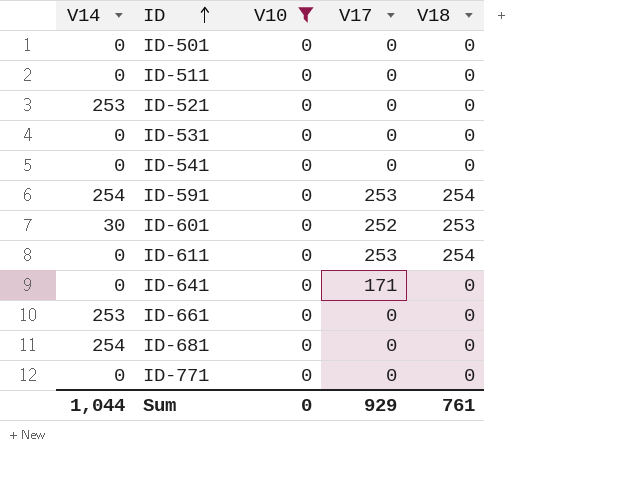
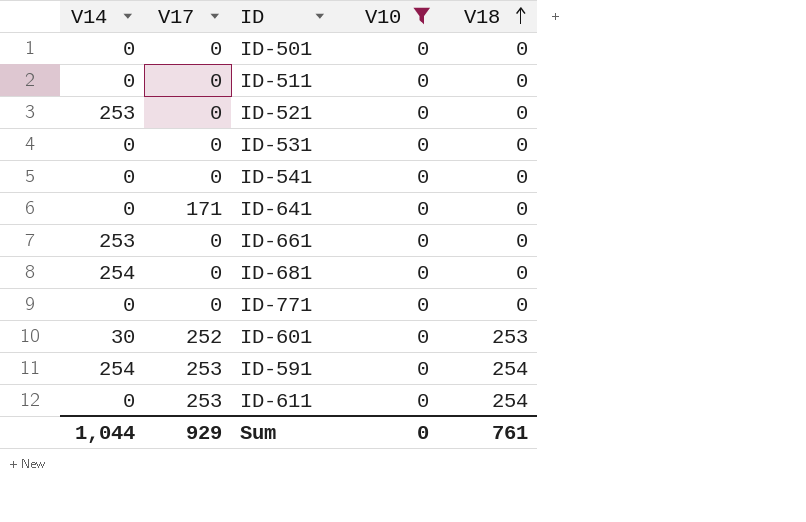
row order: ID ascending -> V18 ascending
column V17 | position: 4 -> 2

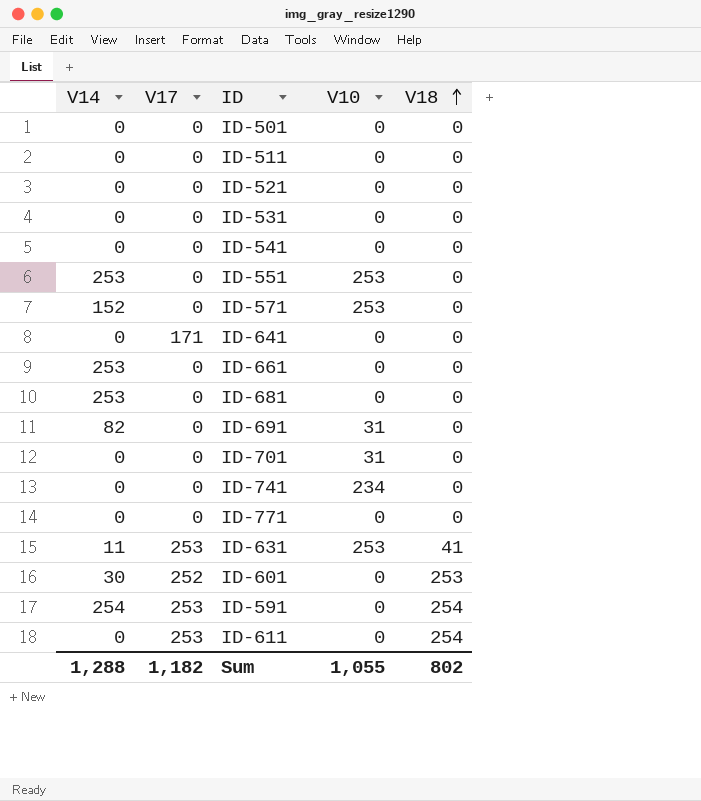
filter: V10 = 0 -> none
ID-521 | V14: 253 -> 0
ID-681 | V14: 254 -> 253
Sum | V14: 1,044 -> 1,288
Sum | V17: 929 -> 1,182
Sum | V10: 0 -> 1,055
Sum | V18: 761 -> 802

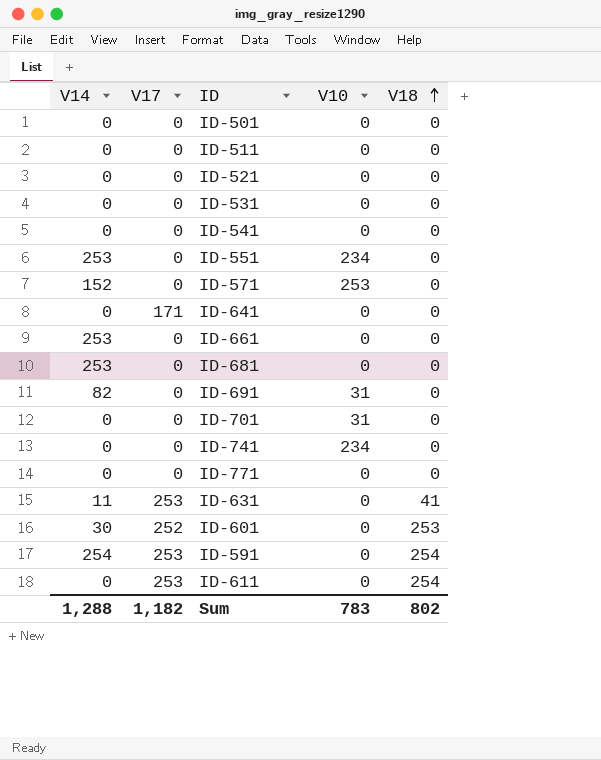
ID-551 | V10: 253 -> 234
ID-631 | V10: 253 -> 0
Sum | V10: 1,055 -> 783

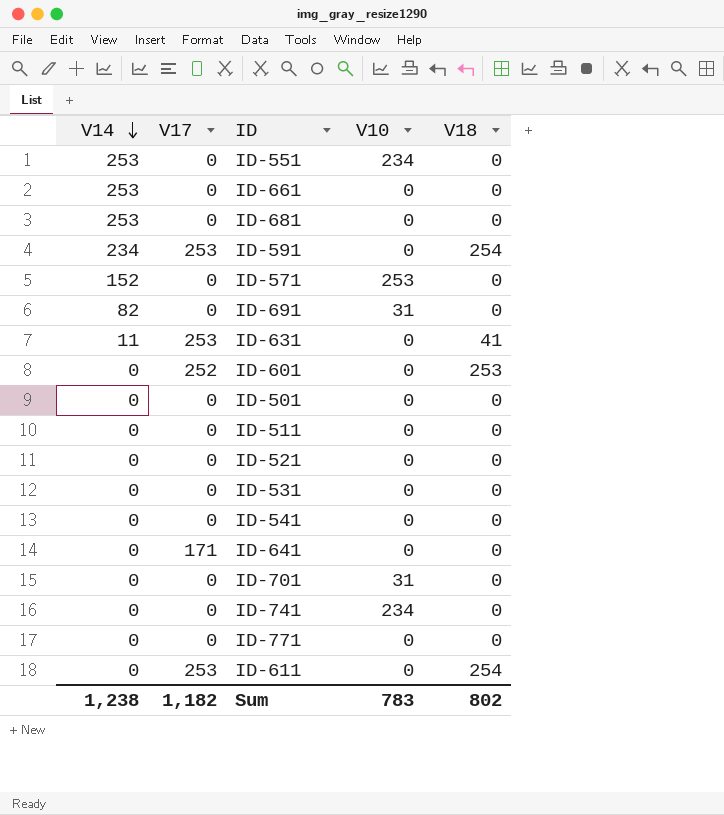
row order: V18 ascending -> V14 descending
ID-591 | V14: 254 -> 234
ID-601 | V14: 30 -> 0
Sum | V14: 1,288 -> 1,238

